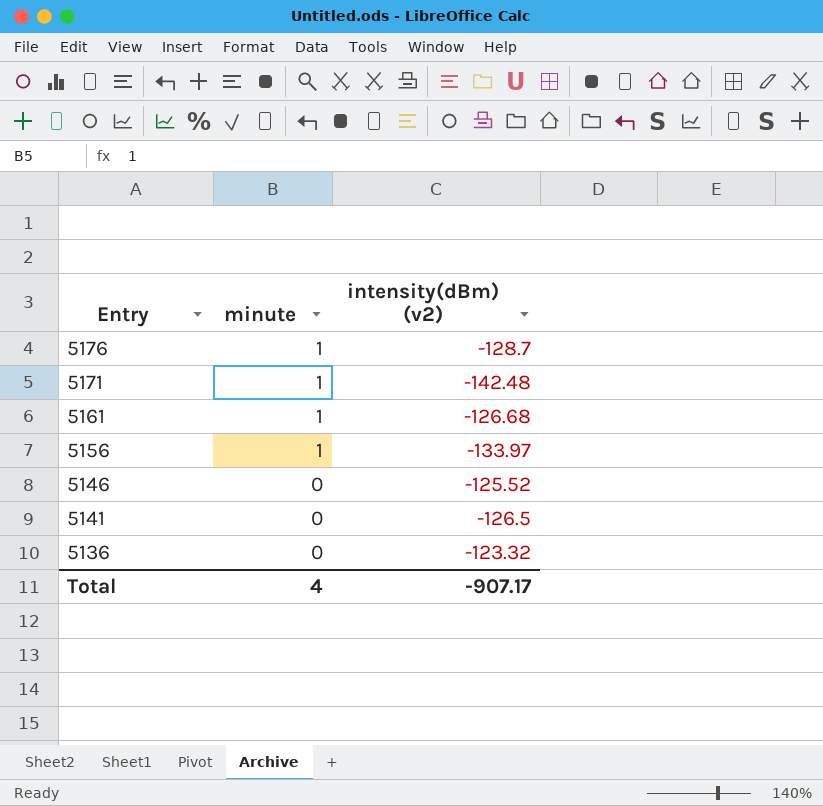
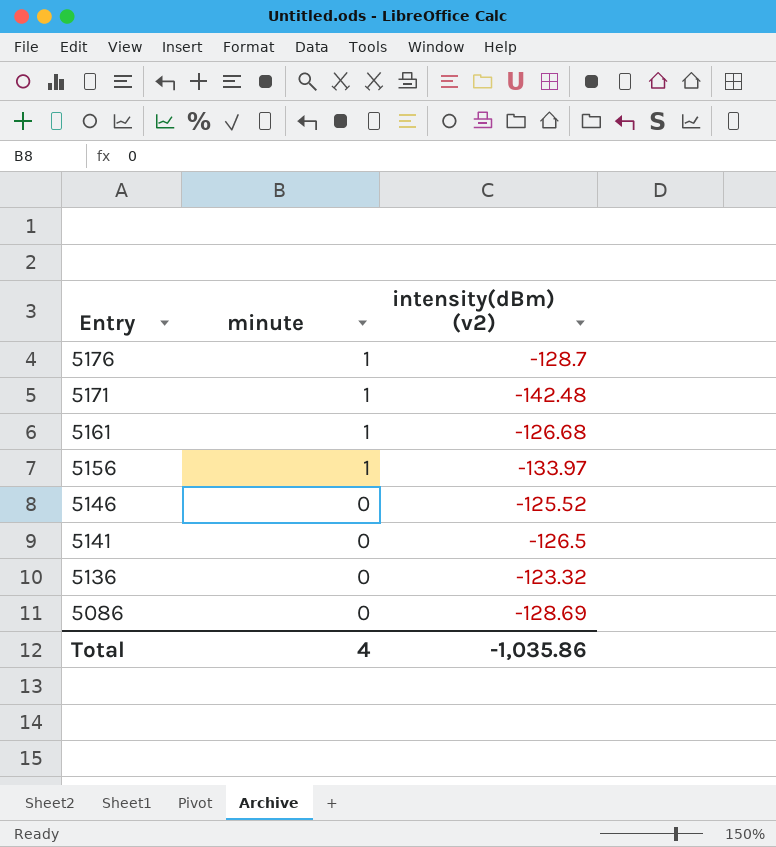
row 5086: none -> 0 | -128.69
Total | intensity(dBm) (v2): -907.17 -> -1,035.86

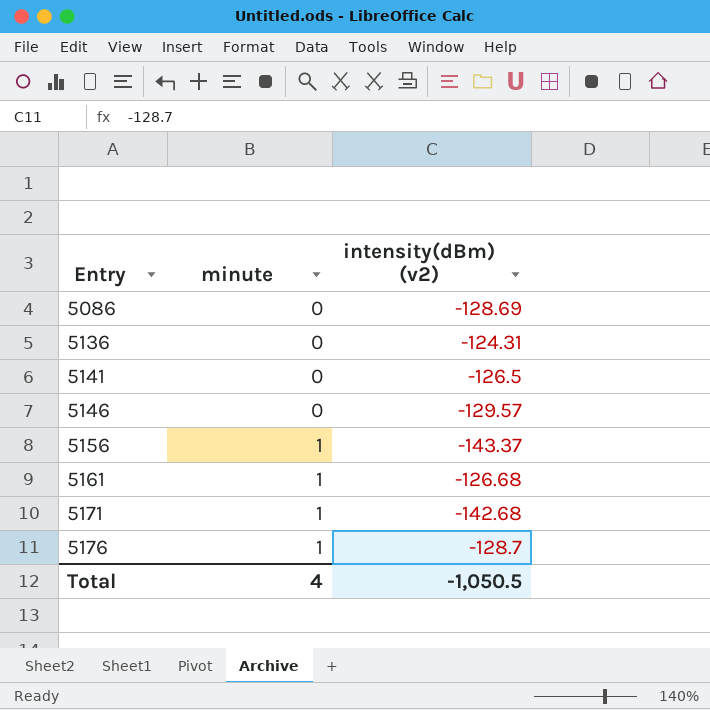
row order: Entry descending -> Entry ascending
5136 | intensity(dBm) (v2): -123.32 -> -124.31
5146 | intensity(dBm) (v2): -125.52 -> -129.57
5156 | intensity(dBm) (v2): -133.97 -> -143.37
5171 | intensity(dBm) (v2): -142.48 -> -142.68
Total | intensity(dBm) (v2): -1,035.86 -> -1,050.5

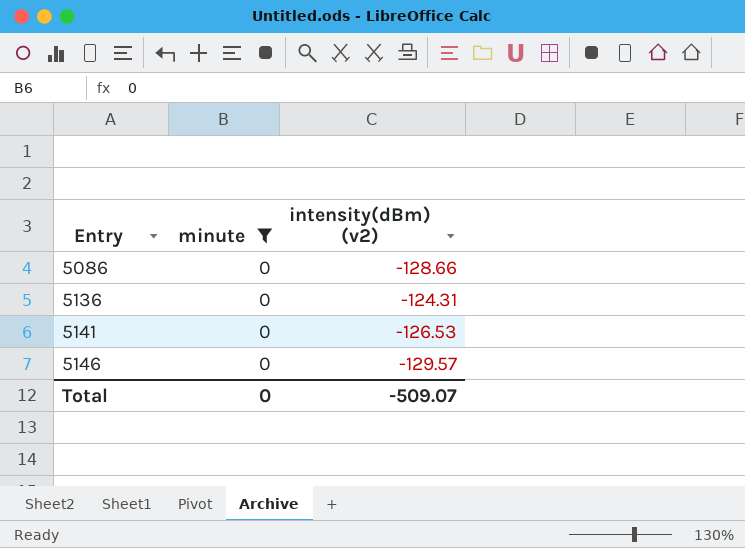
filter: none -> minute = 0
5086 | intensity(dBm) (v2): -128.69 -> -128.66
5141 | intensity(dBm) (v2): -126.5 -> -126.53
Total | minute: 4 -> 0
Total | intensity(dBm) (v2): -1,050.5 -> -509.07

